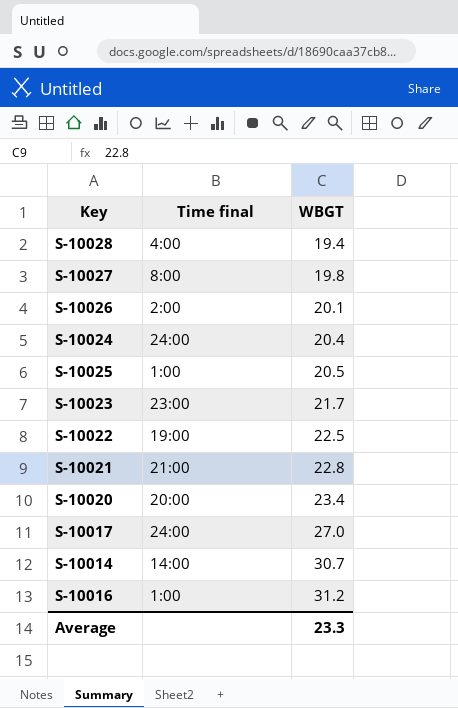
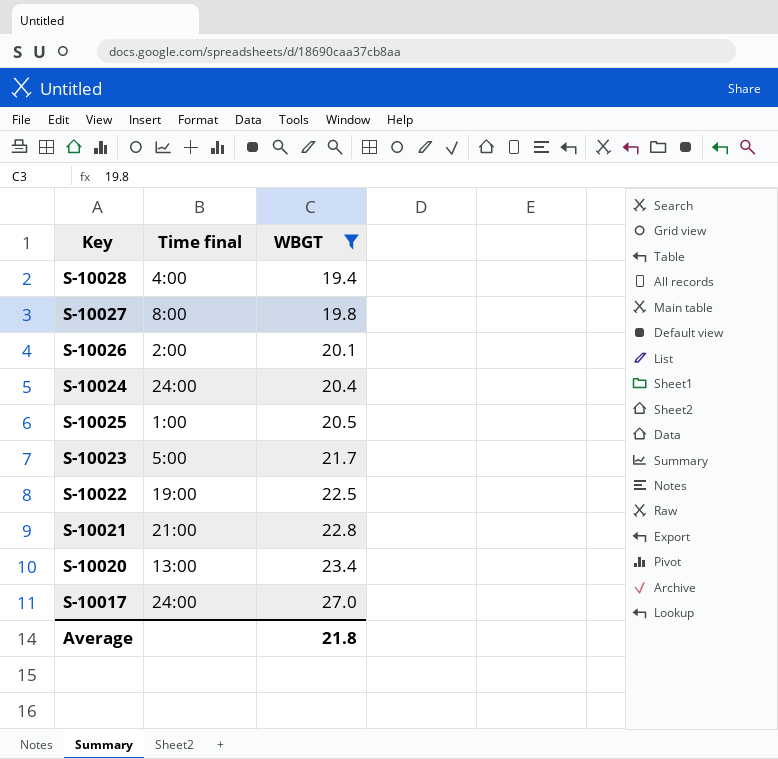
filter: none -> WBGT <= 27.0
S-10023 | Time final: 23:00 -> 5:00
S-10020 | Time final: 20:00 -> 13:00
Average | WBGT: 23.3 -> 21.8

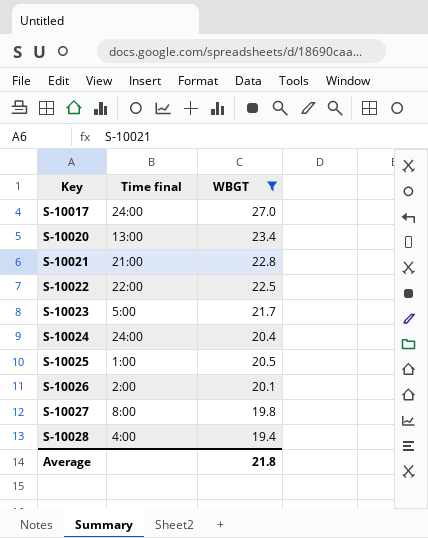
row order: WBGT ascending -> Key ascending
S-10022 | Time final: 19:00 -> 22:00

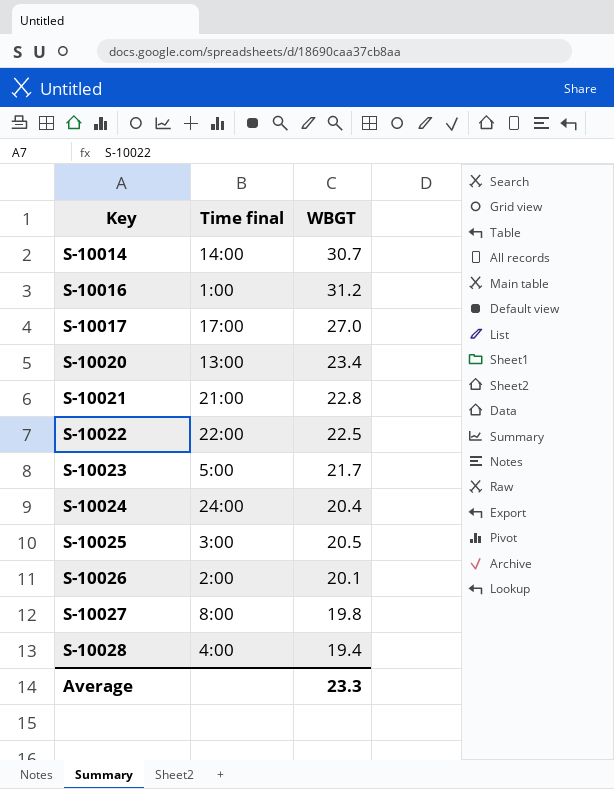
filter: WBGT <= 27.0 -> none
S-10017 | Time final: 24:00 -> 17:00
S-10025 | Time final: 1:00 -> 3:00
Average | WBGT: 21.8 -> 23.3

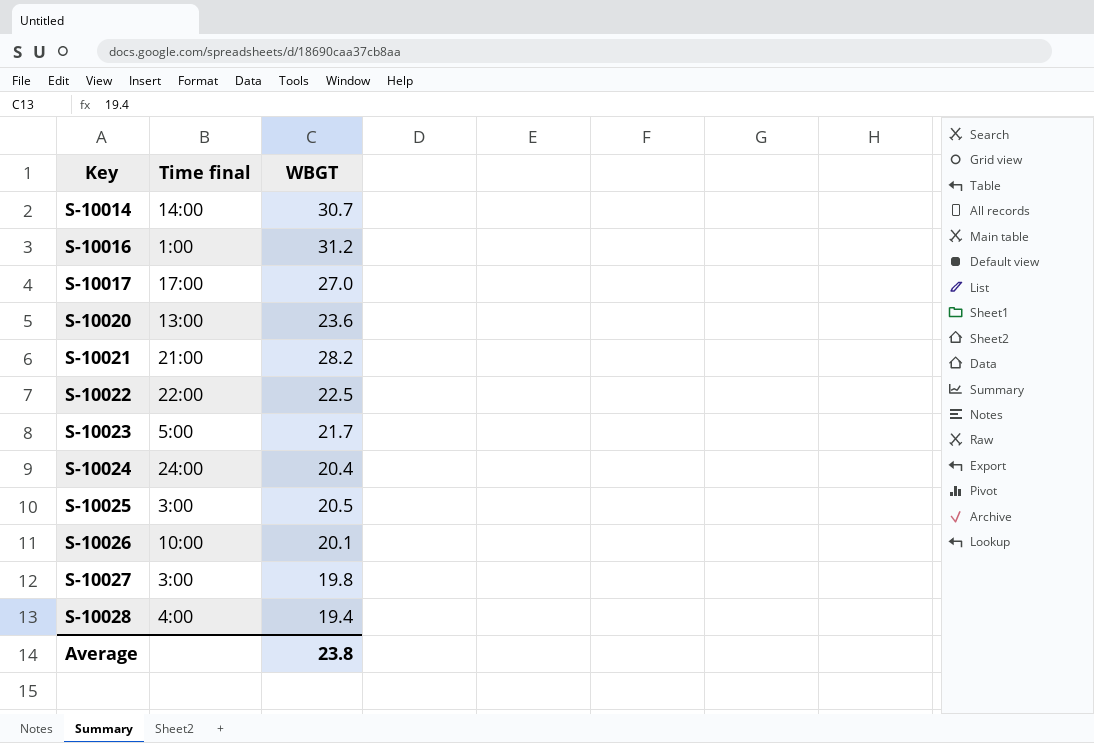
S-10020 | WBGT: 23.4 -> 23.6
S-10021 | WBGT: 22.8 -> 28.2
S-10026 | Time final: 2:00 -> 10:00
S-10027 | Time final: 8:00 -> 3:00
Average | WBGT: 23.3 -> 23.8

